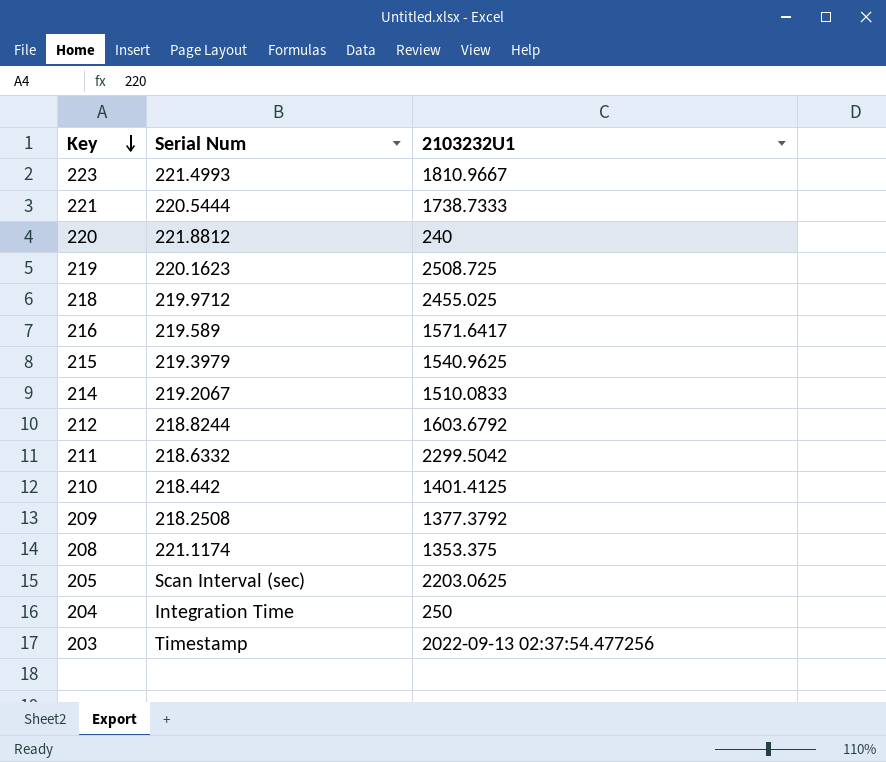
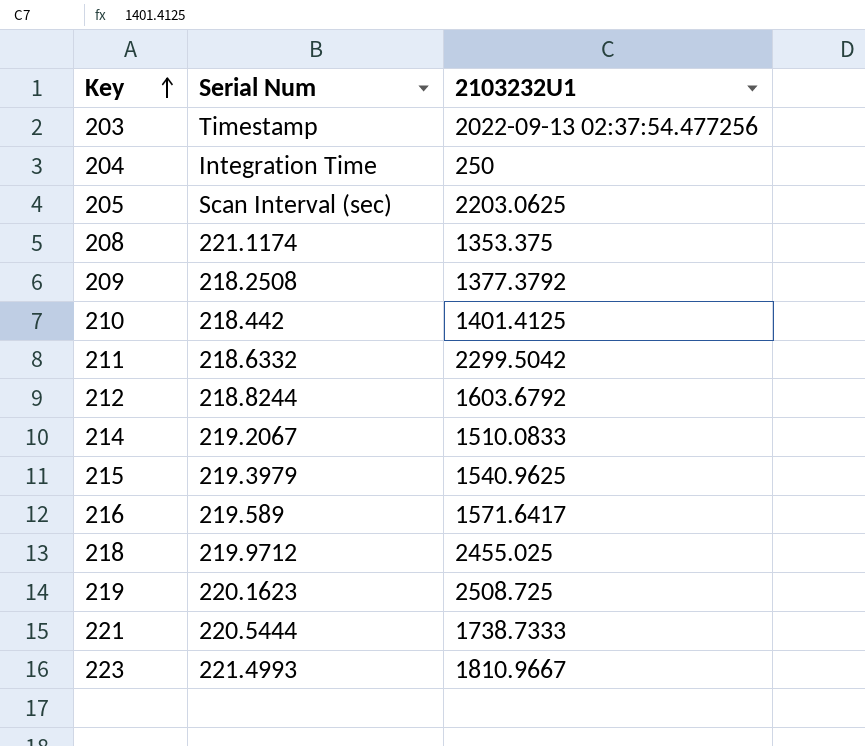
row order: Key descending -> Key ascending
row 220: 221.8812 | 240 -> none

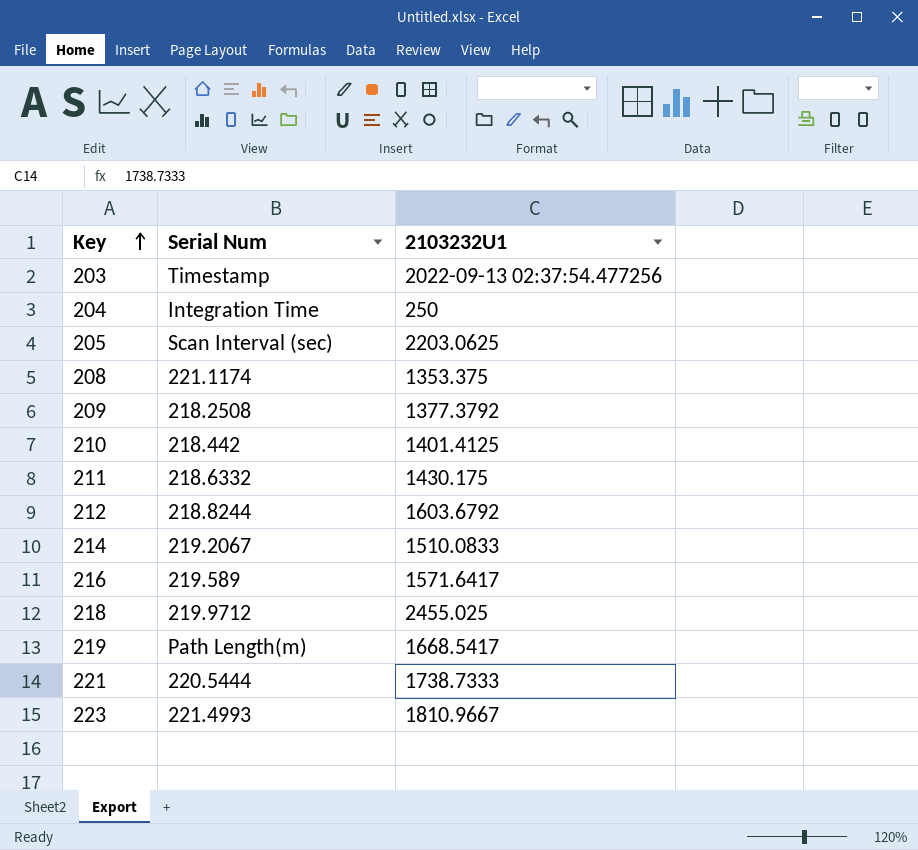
row 215: 219.3979 | 1540.9625 -> none
211 | 2103232U1: 2299.5042 -> 1430.175
219 | Serial Num: 220.1623 -> Path Length(m)
219 | 2103232U1: 2508.725 -> 1668.5417

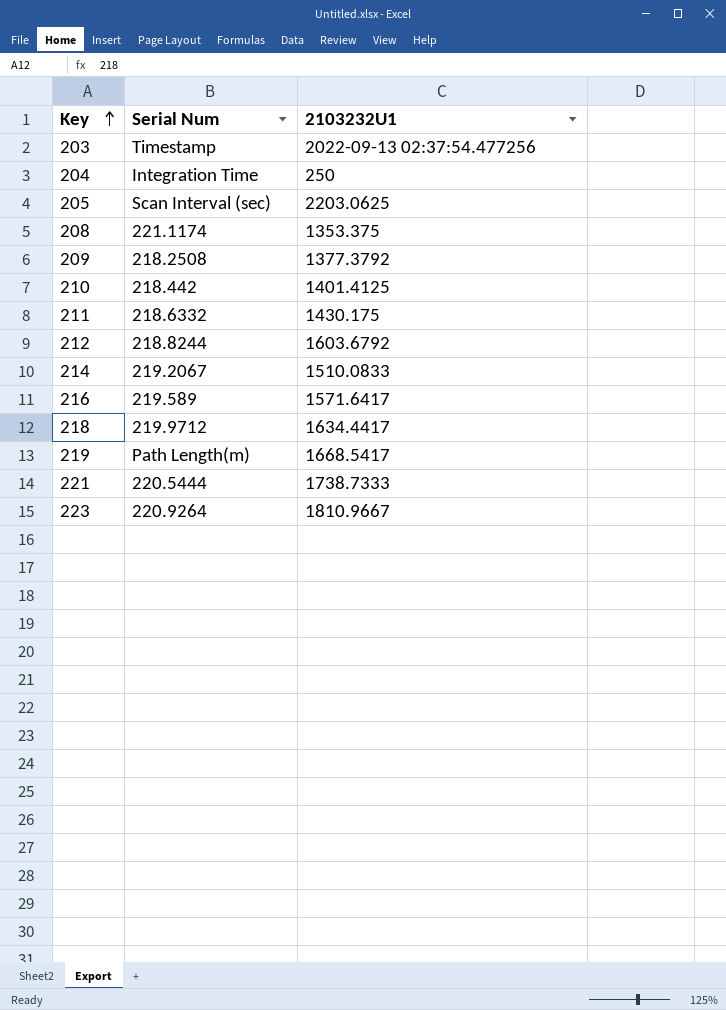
218 | 2103232U1: 2455.025 -> 1634.4417
223 | Serial Num: 221.4993 -> 220.9264

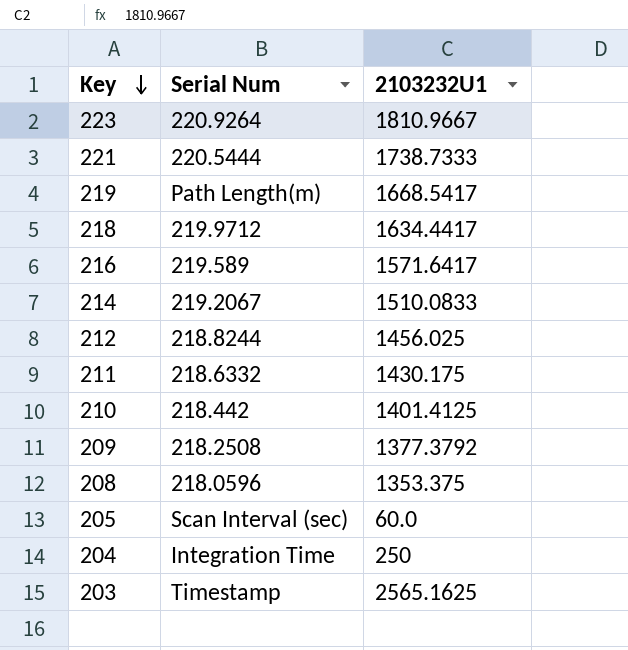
row order: Key ascending -> Key descending
212 | 2103232U1: 1603.6792 -> 1456.025
208 | Serial Num: 221.1174 -> 218.0596
205 | 2103232U1: 2203.0625 -> 60.0
203 | 2103232U1: 2022-09-13 02:37:54.477256 -> 2565.1625

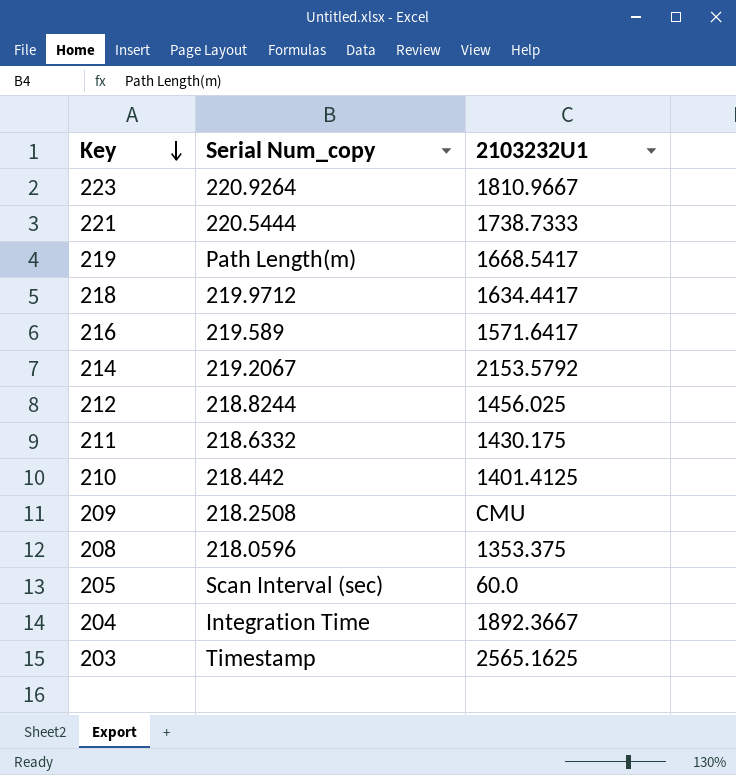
column name: Serial Num -> Serial Num_copy
214 | 2103232U1: 1510.0833 -> 2153.5792
209 | 2103232U1: 1377.3792 -> CMU
204 | 2103232U1: 250 -> 1892.3667

